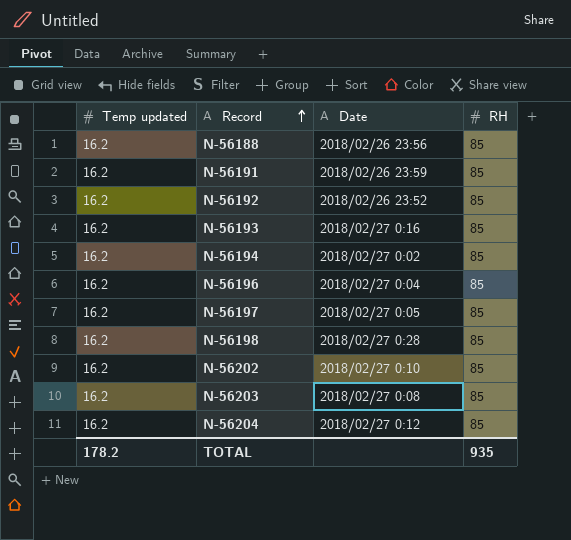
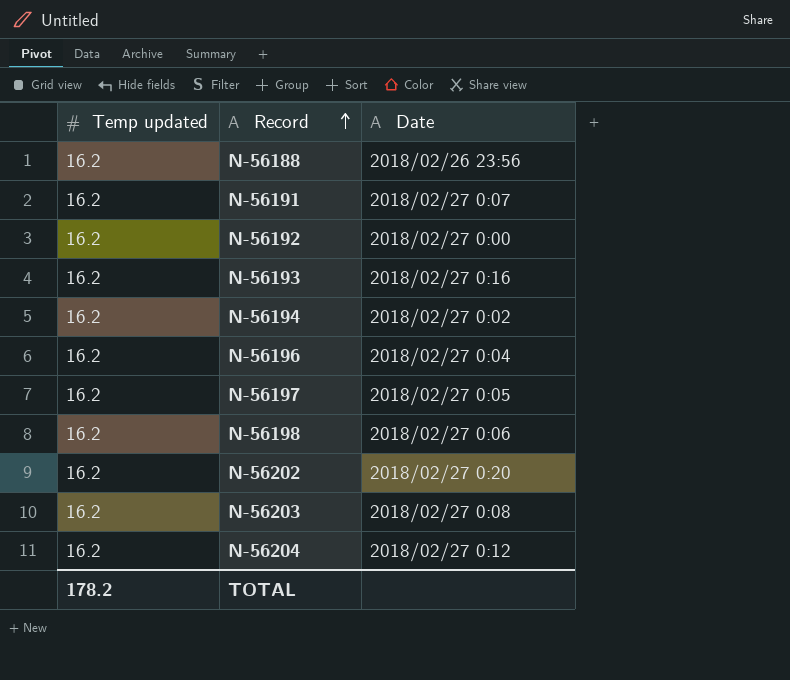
column RH | position: 4 -> none
N-56191 | Date: 2018/02/26 23:59 -> 2018/02/27 0:07
N-56192 | Date: 2018/02/26 23:52 -> 2018/02/27 0:00
N-56198 | Date: 2018/02/27 0:28 -> 2018/02/27 0:06
N-56202 | Date: 2018/02/27 0:10 -> 2018/02/27 0:20

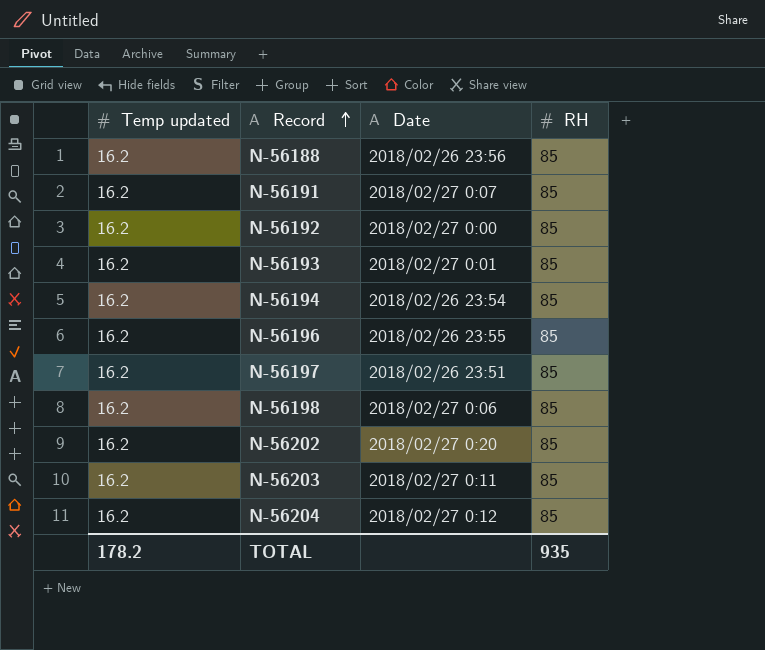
column RH | position: none -> 4
N-56193 | Date: 2018/02/27 0:16 -> 2018/02/27 0:01
N-56194 | Date: 2018/02/27 0:02 -> 2018/02/26 23:54
N-56196 | Date: 2018/02/27 0:04 -> 2018/02/26 23:55
N-56197 | Date: 2018/02/27 0:05 -> 2018/02/26 23:51
N-56203 | Date: 2018/02/27 0:08 -> 2018/02/27 0:11

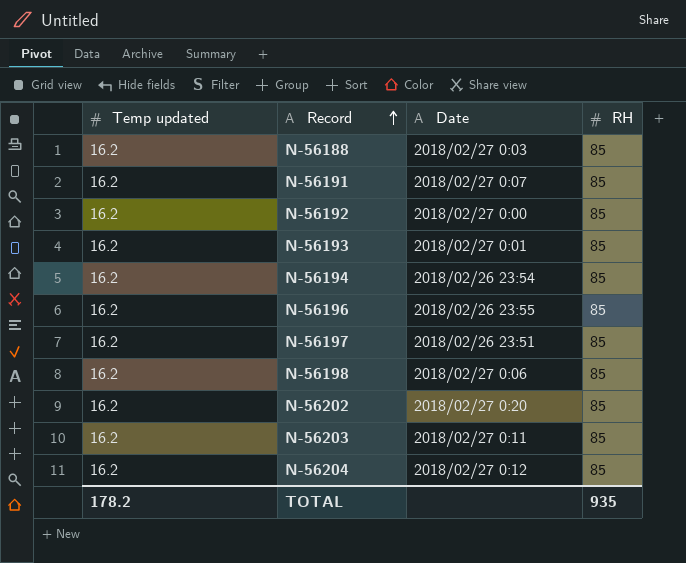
N-56188 | Date: 2018/02/26 23:56 -> 2018/02/27 0:03

